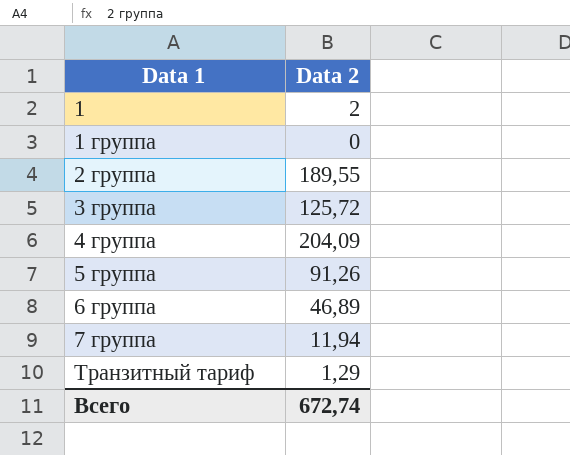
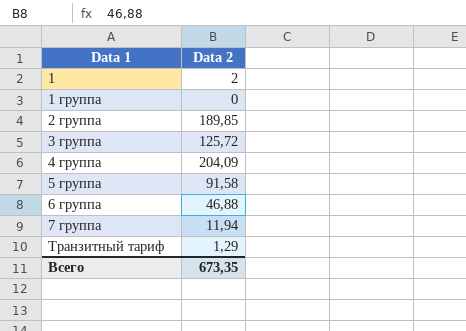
2 группа | Data 2: 189,55 -> 189,85
5 группа | Data 2: 91,26 -> 91,58
6 группа | Data 2: 46,89 -> 46,88
Всего | Data 2: 672,74 -> 673,35

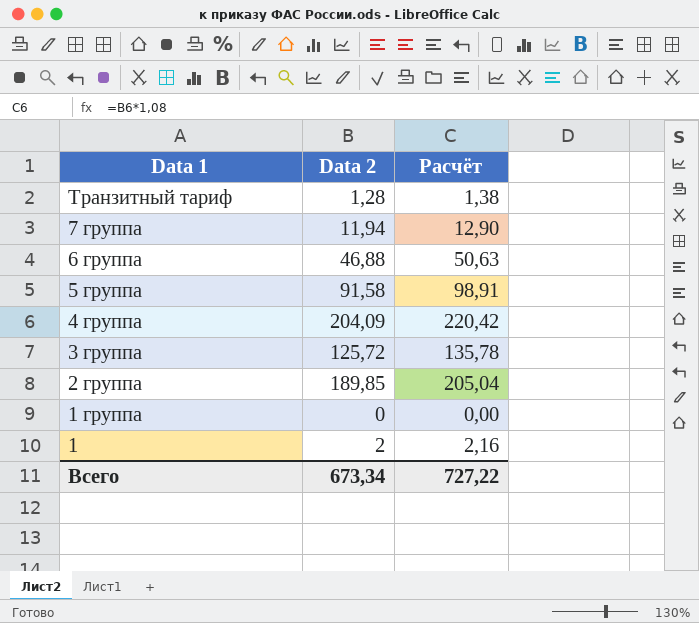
row order: Data 1 ascending -> Data 1 descending
column Расчёт | formula: none -> [Data 2] * 1,08
Транзитный тариф | Data 2: 1,29 -> 1,28
Всего | Data 2: 673,35 -> 673,34

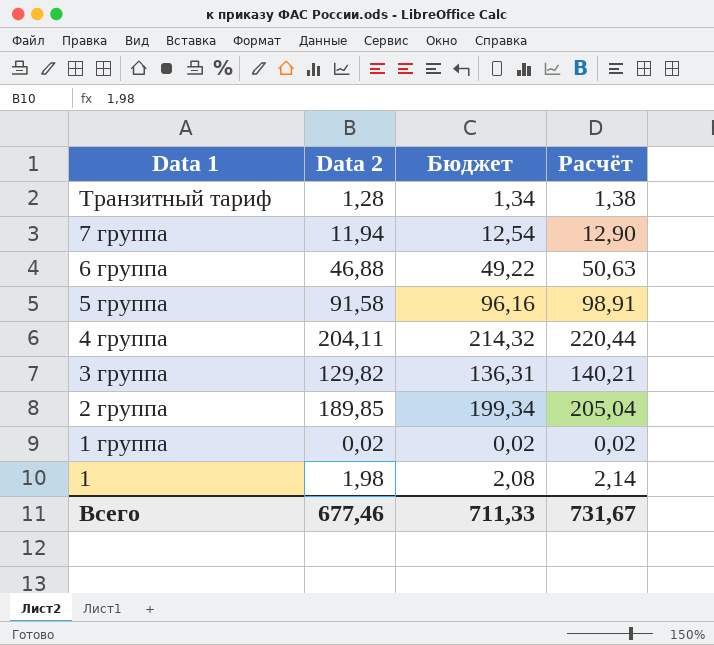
column Бюджет | formula: none -> [Data 2] * 1,05
4 группа | Data 2: 204,09 -> 204,11
4 группа | Расчёт: 220,42 -> 220,44
3 группа | Data 2: 125,72 -> 129,82
3 группа | Расчёт: 135,78 -> 140,21
1 группа | Data 2: 0 -> 0,02
1 группа | Расчёт: 0,00 -> 0,02
1 | Data 2: 2 -> 1,98
1 | Расчёт: 2,16 -> 2,14
Всего | Data 2: 673,34 -> 677,46
Всего | Расчёт: 727,22 -> 731,67

